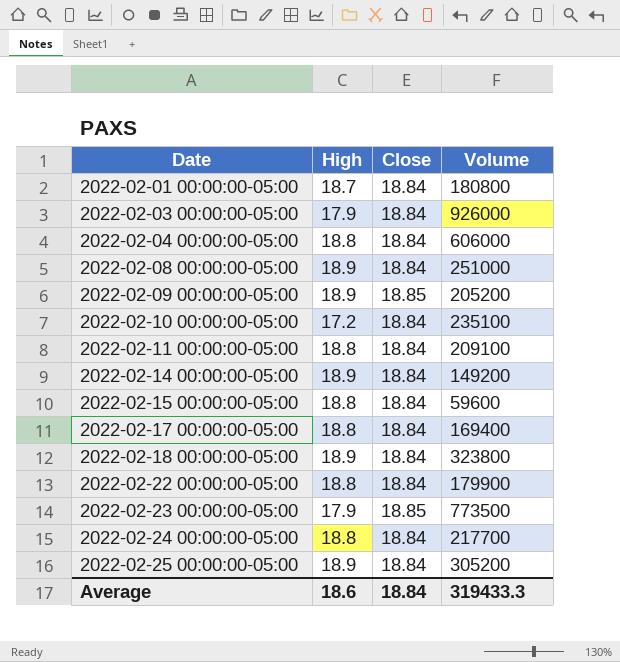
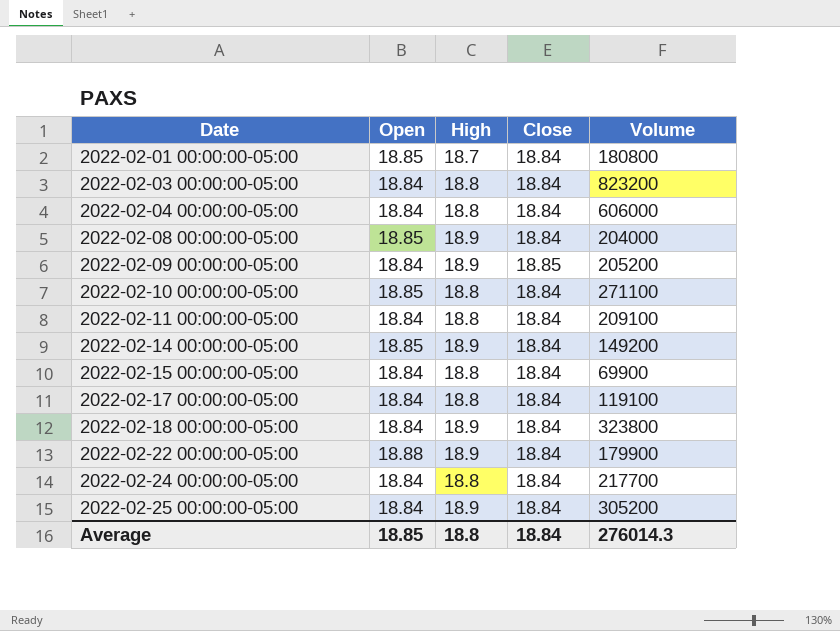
column Open | position: none -> 2
row 2022-02-23 00:00:00-05:00: 17.9 | 18.85 | 773500 -> none
2022-02-03 00:00:00-05:00 | High: 17.9 -> 18.8
2022-02-03 00:00:00-05:00 | Volume: 926000 -> 823200
2022-02-08 00:00:00-05:00 | Volume: 251000 -> 204000
2022-02-10 00:00:00-05:00 | High: 17.2 -> 18.8
2022-02-10 00:00:00-05:00 | Volume: 235100 -> 271100
2022-02-15 00:00:00-05:00 | Volume: 59600 -> 69900
2022-02-17 00:00:00-05:00 | Volume: 169400 -> 119100
2022-02-22 00:00:00-05:00 | High: 18.8 -> 18.9
Average | High: 18.6 -> 18.8
Average | Volume: 319433.3 -> 276014.3

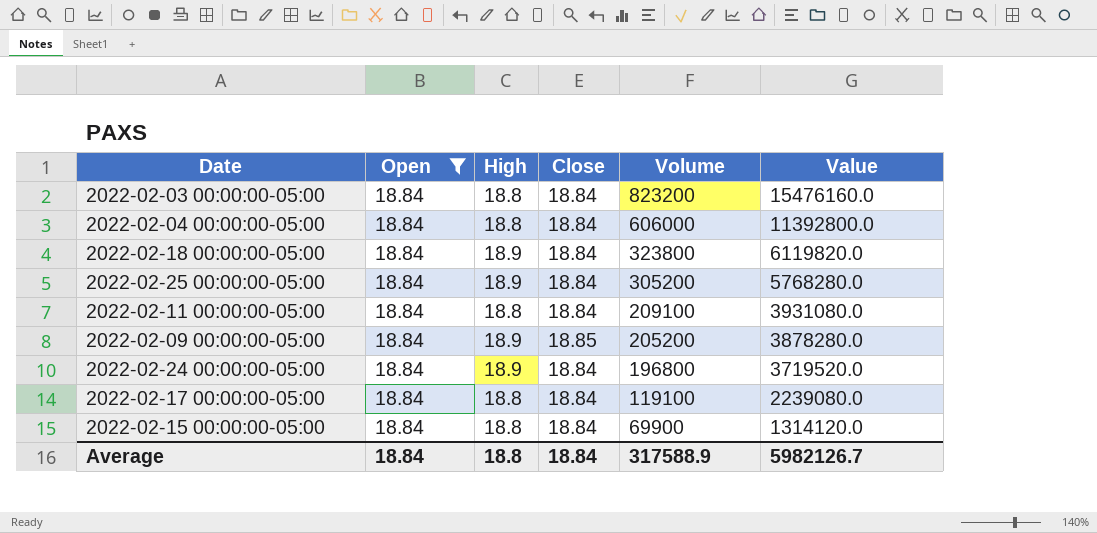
filter: none -> Open = 18.84
row order: Date ascending -> Volume descending
column Value | formula: none -> [High] * [Volume]
2022-02-24 00:00:00-05:00 | High: 18.8 -> 18.9
2022-02-24 00:00:00-05:00 | Volume: 217700 -> 196800
Average | Open: 18.85 -> 18.84
Average | Volume: 276014.3 -> 317588.9

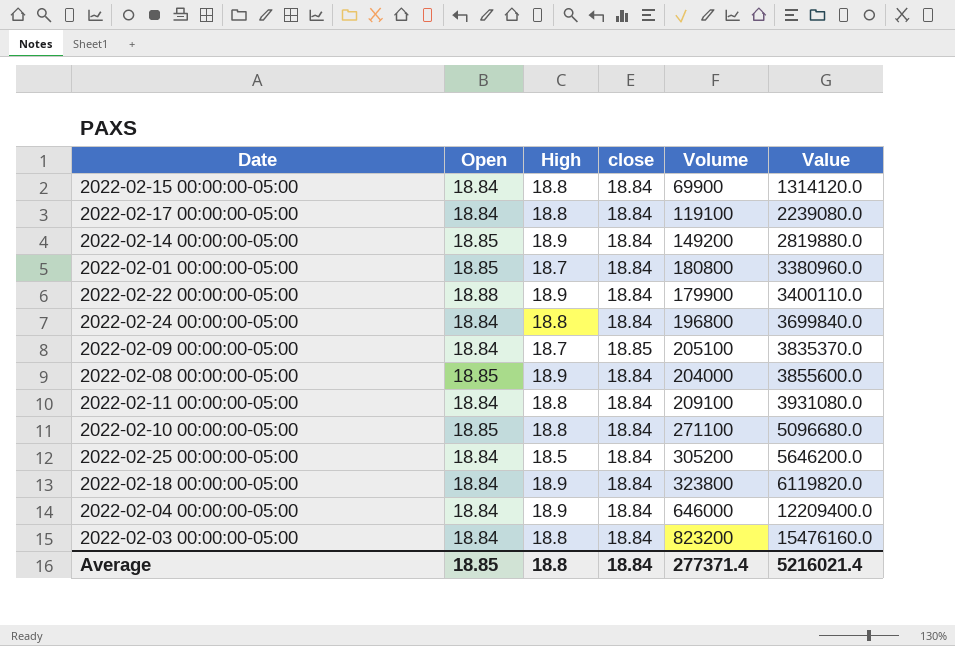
filter: Open = 18.84 -> none
row order: Volume descending -> Value ascending
column name: Close -> close
2022-02-24 00:00:00-05:00 | High: 18.9 -> 18.8
2022-02-24 00:00:00-05:00 | Value: 3719520.0 -> 3699840.0
2022-02-09 00:00:00-05:00 | High: 18.9 -> 18.7
2022-02-09 00:00:00-05:00 | Volume: 205200 -> 205100
2022-02-09 00:00:00-05:00 | Value: 3878280.0 -> 3835370.0
2022-02-25 00:00:00-05:00 | High: 18.9 -> 18.5
2022-02-25 00:00:00-05:00 | Value: 5768280.0 -> 5646200.0
2022-02-04 00:00:00-05:00 | High: 18.8 -> 18.9
2022-02-04 00:00:00-05:00 | Volume: 606000 -> 646000
2022-02-04 00:00:00-05:00 | Value: 11392800.0 -> 12209400.0
Average | Open: 18.84 -> 18.85
Average | Volume: 317588.9 -> 277371.4
Average | Value: 5982126.7 -> 5216021.4

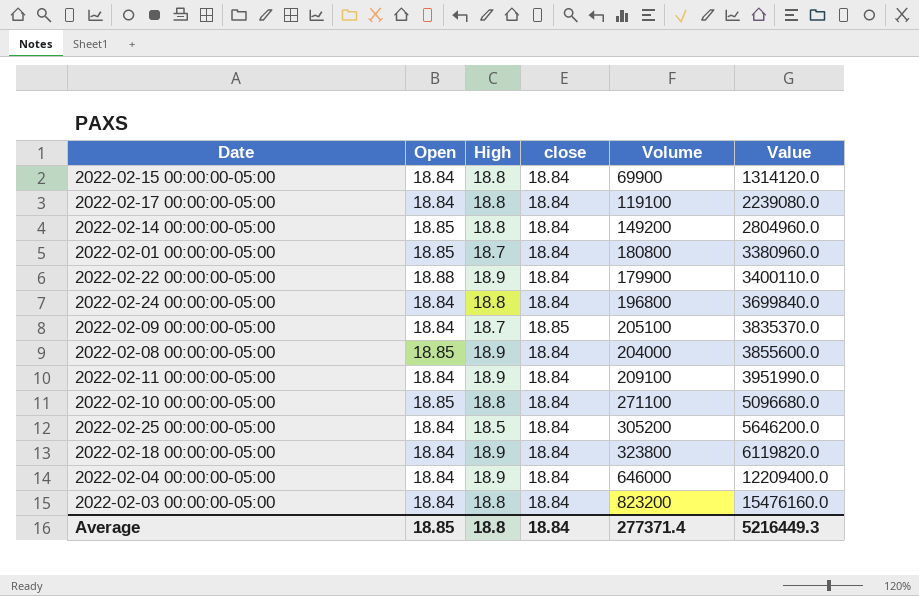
2022-02-14 00:00:00-05:00 | High: 18.9 -> 18.8
2022-02-14 00:00:00-05:00 | Value: 2819880.0 -> 2804960.0
2022-02-11 00:00:00-05:00 | High: 18.8 -> 18.9
2022-02-11 00:00:00-05:00 | Value: 3931080.0 -> 3951990.0
Average | Value: 5216021.4 -> 5216449.3

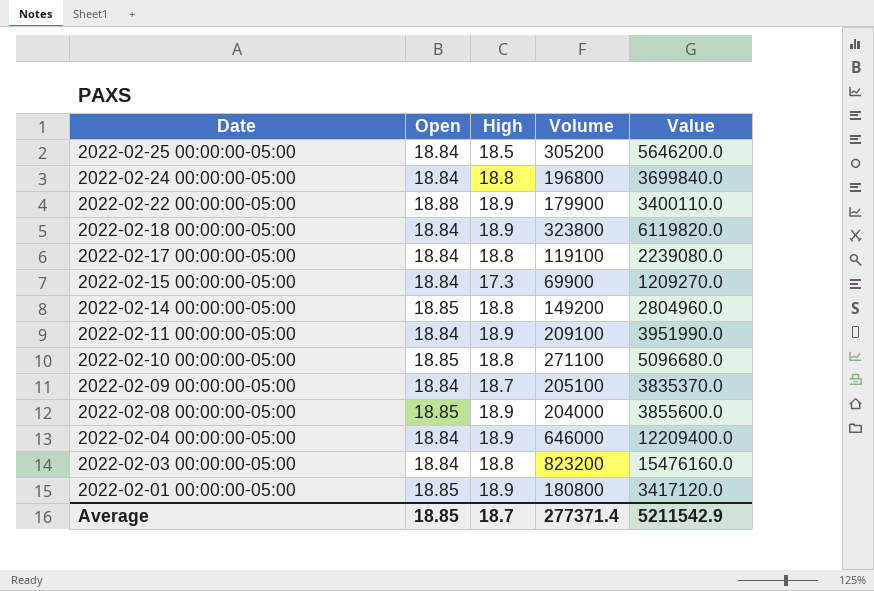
row order: Value ascending -> Date descending
column close | position: 4 -> none
2022-02-15 00:00:00-05:00 | High: 18.8 -> 17.3
2022-02-15 00:00:00-05:00 | Value: 1314120.0 -> 1209270.0
2022-02-01 00:00:00-05:00 | High: 18.7 -> 18.9
2022-02-01 00:00:00-05:00 | Value: 3380960.0 -> 3417120.0
Average | High: 18.8 -> 18.7
Average | Value: 5216449.3 -> 5211542.9

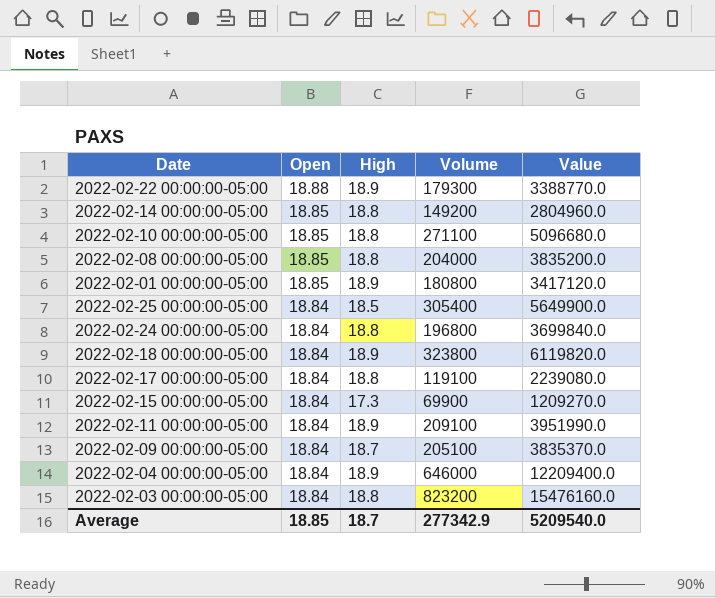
row order: Date descending -> Open descending
2022-02-22 00:00:00-05:00 | Volume: 179900 -> 179300
2022-02-22 00:00:00-05:00 | Value: 3400110.0 -> 3388770.0
2022-02-08 00:00:00-05:00 | High: 18.9 -> 18.8
2022-02-08 00:00:00-05:00 | Value: 3855600.0 -> 3835200.0
2022-02-25 00:00:00-05:00 | Volume: 305200 -> 305400
2022-02-25 00:00:00-05:00 | Value: 5646200.0 -> 5649900.0
Average | Volume: 277371.4 -> 277342.9
Average | Value: 5211542.9 -> 5209540.0

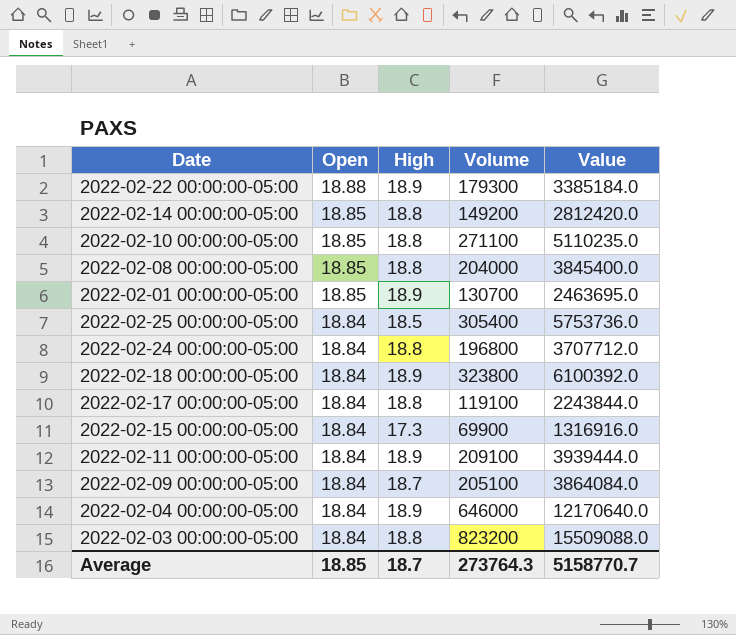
column Value | formula: [High] * [Volume] -> [Open] * [Volume]
2022-02-01 00:00:00-05:00 | Volume: 180800 -> 130700
Average | Volume: 277342.9 -> 273764.3
Average | Value: 5209540.0 -> 5158770.7

